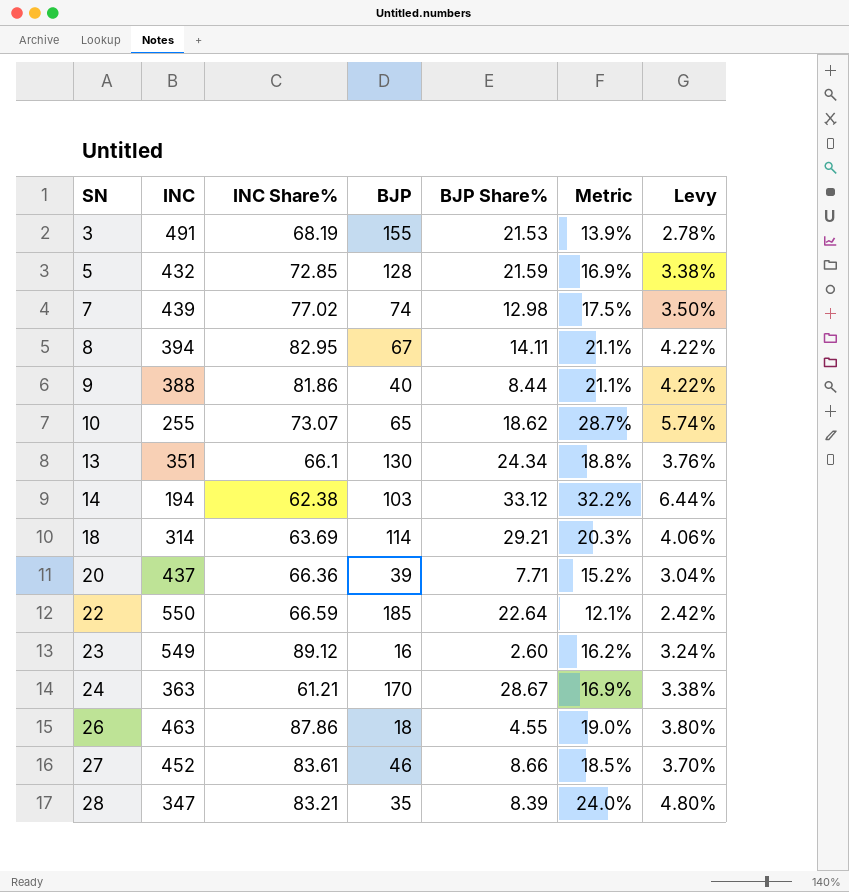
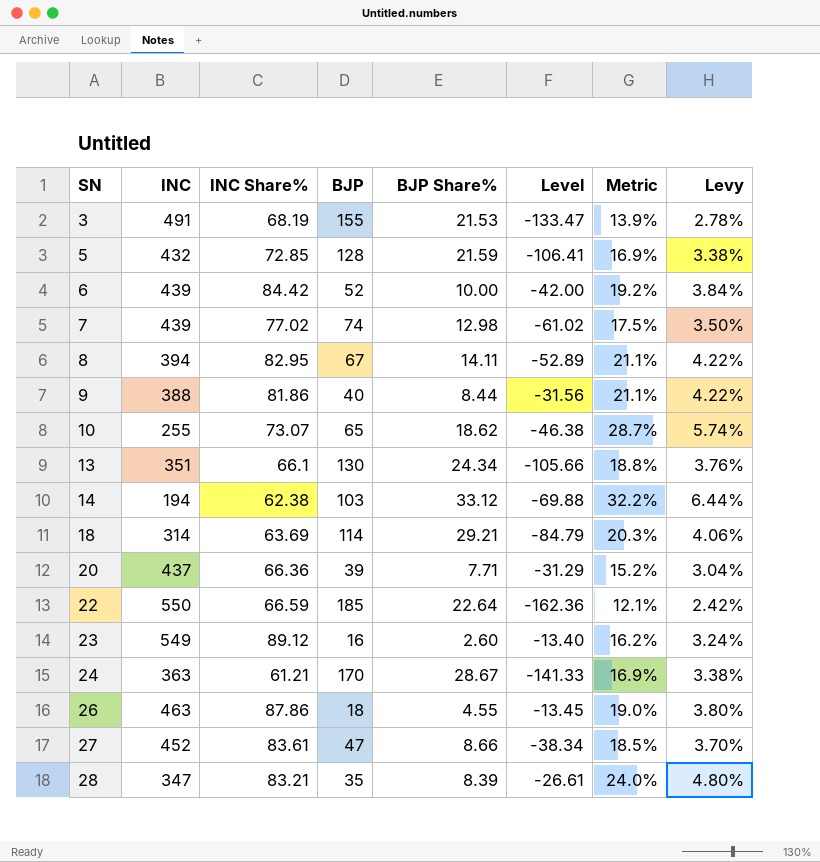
column Level | formula: none -> [BJP Share%] - [BJP]
row 6: none -> 439 | 84.42 | 52 | 10.00 | -42.00 | 19.2% | 3.84%
27 | BJP: 46 -> 47

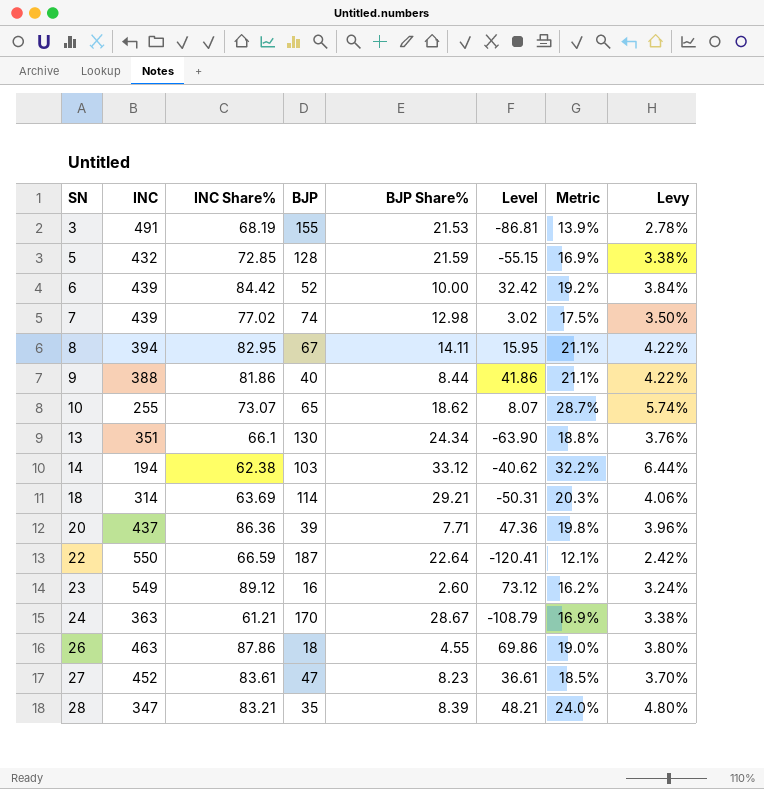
column Level | formula: [BJP Share%] - [BJP] -> [INC Share%] - [BJP]
20 | INC Share%: 66.36 -> 86.36
20 | Metric: 15.2% -> 19.8%
20 | Levy: 3.04% -> 3.96%
22 | BJP: 185 -> 187
27 | BJP Share%: 8.66 -> 8.23

